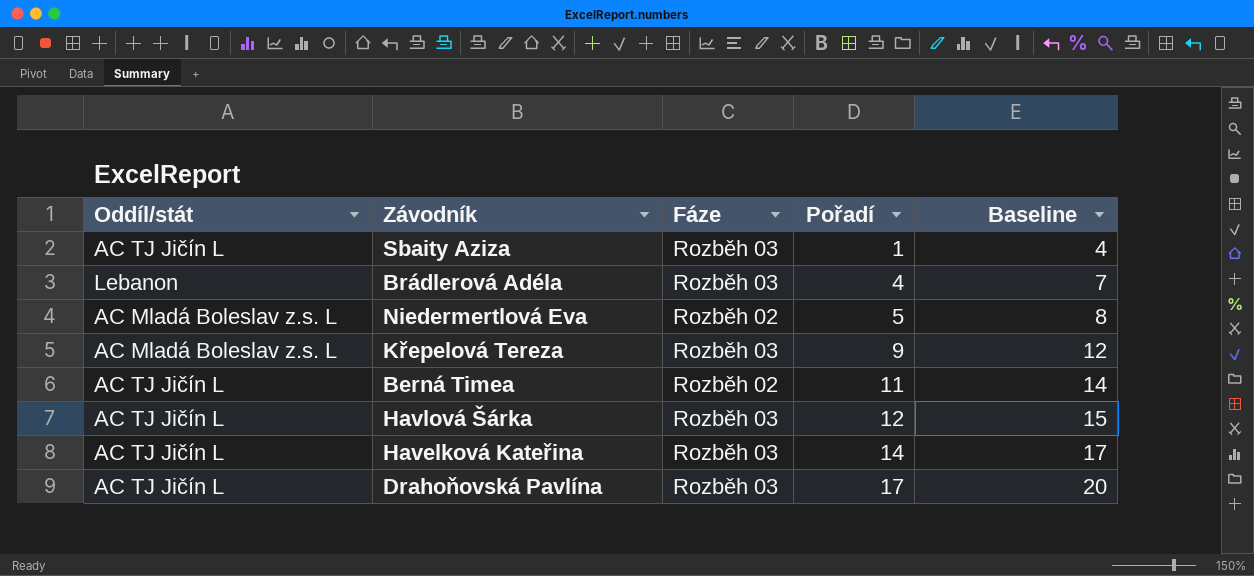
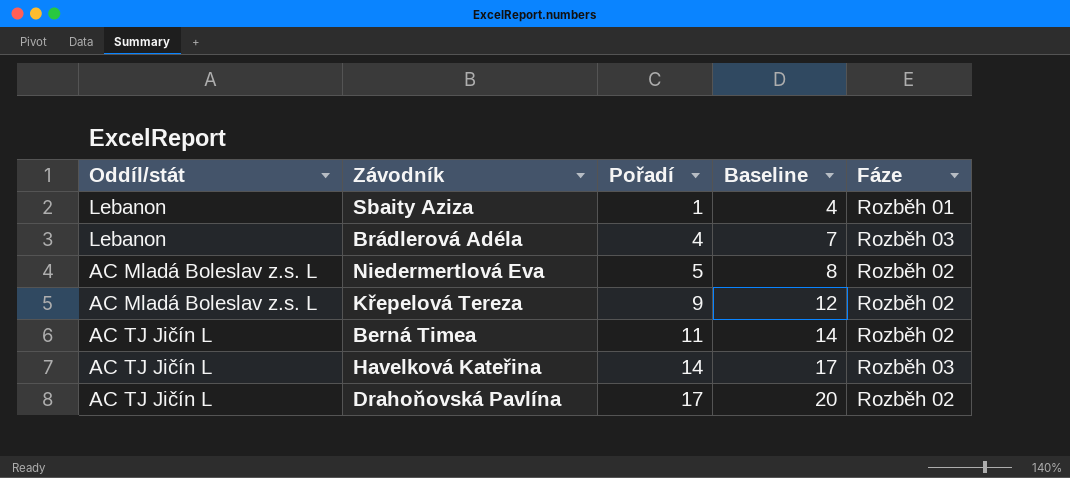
column Fáze | position: 3 -> 5
row Havlová Šárka: AC TJ Jičín L | Rozběh 03 | 12 | 15 -> none
Sbaity Aziza | Oddíl/stát: AC TJ Jičín L -> Lebanon
Sbaity Aziza | Fáze: Rozběh 03 -> Rozběh 01
Křepelová Tereza | Fáze: Rozběh 03 -> Rozběh 02
Drahoňovská Pavlína | Fáze: Rozběh 03 -> Rozběh 02

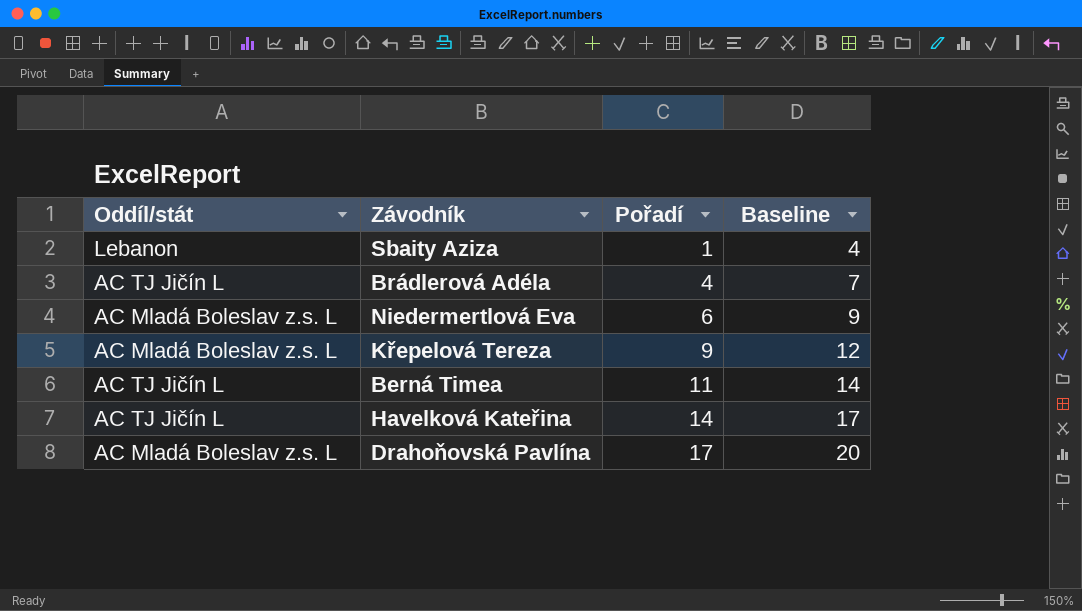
column Fáze | position: 5 -> none
Brádlerová Adéla | Oddíl/stát: Lebanon -> AC TJ Jičín L
Niedermertlová Eva | Pořadí: 5 -> 6
Niedermertlová Eva | Baseline: 8 -> 9
Drahoňovská Pavlína | Oddíl/stát: AC TJ Jičín L -> AC Mladá Boleslav z.s. L

